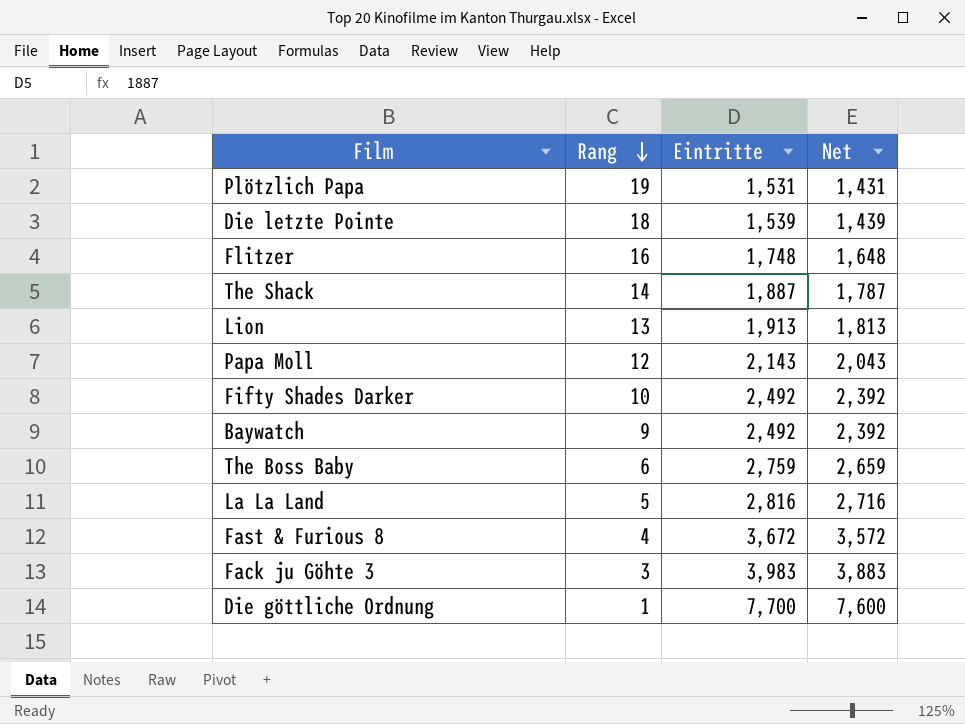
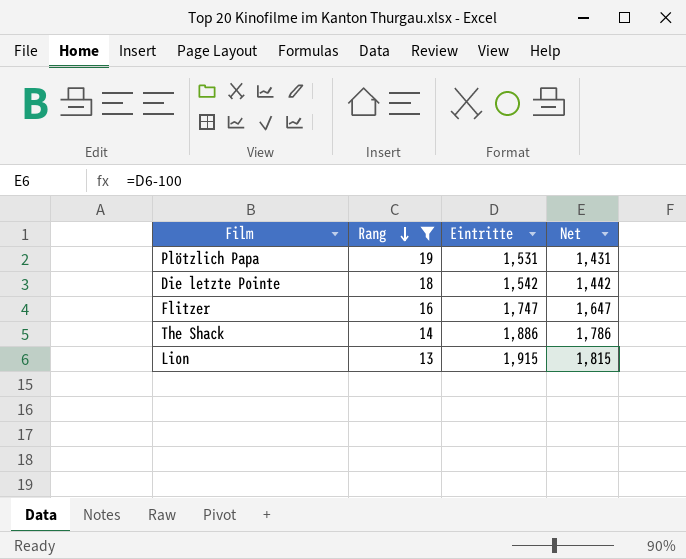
filter: none -> Rang >= 13
Die letzte Pointe | Eintritte: 1,539 -> 1,542
Die letzte Pointe | Net: 1,439 -> 1,442
Flitzer | Eintritte: 1,748 -> 1,747
Flitzer | Net: 1,648 -> 1,647
The Shack | Eintritte: 1,887 -> 1,886
The Shack | Net: 1,787 -> 1,786
Lion | Eintritte: 1,913 -> 1,915
Lion | Net: 1,813 -> 1,815

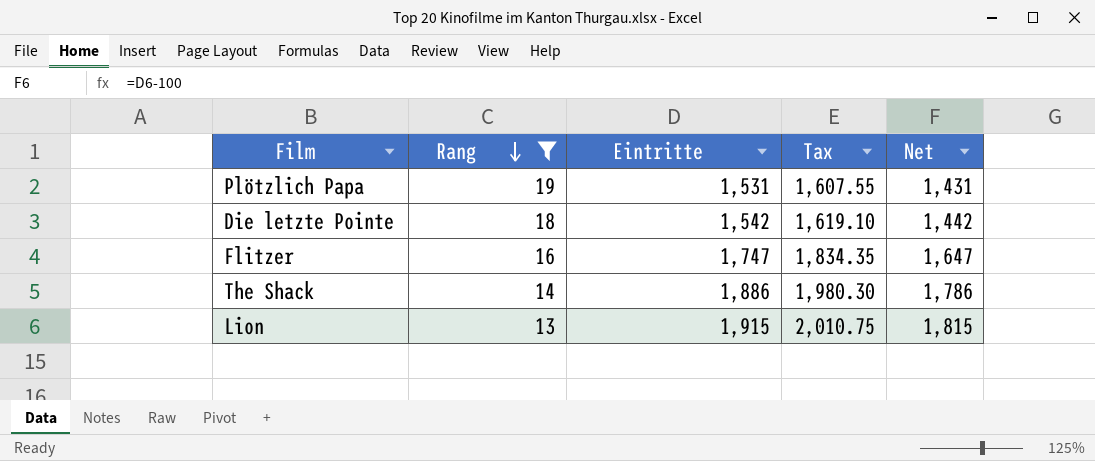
column Tax | formula: none -> [Eintritte] * 1.05

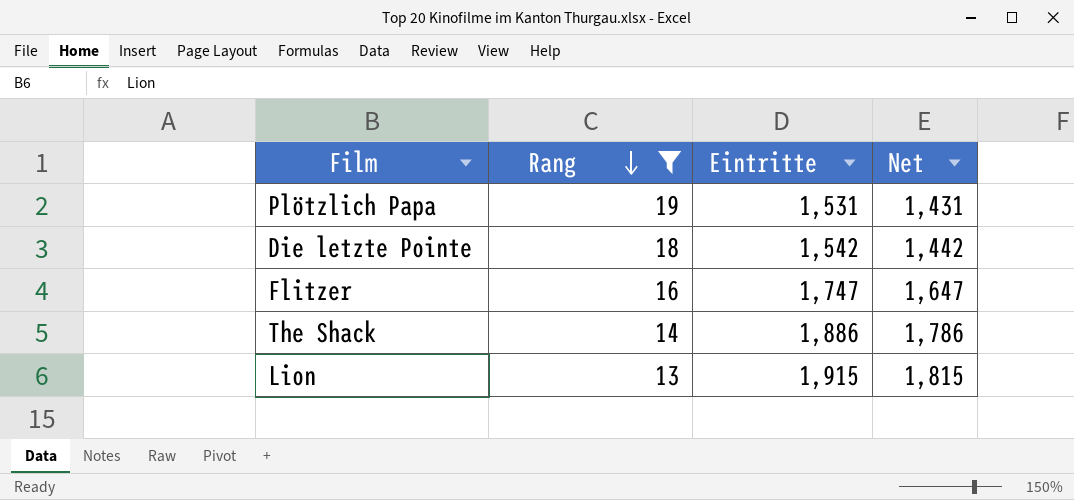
column Tax | formula: [Eintritte] * 1.05 -> none

